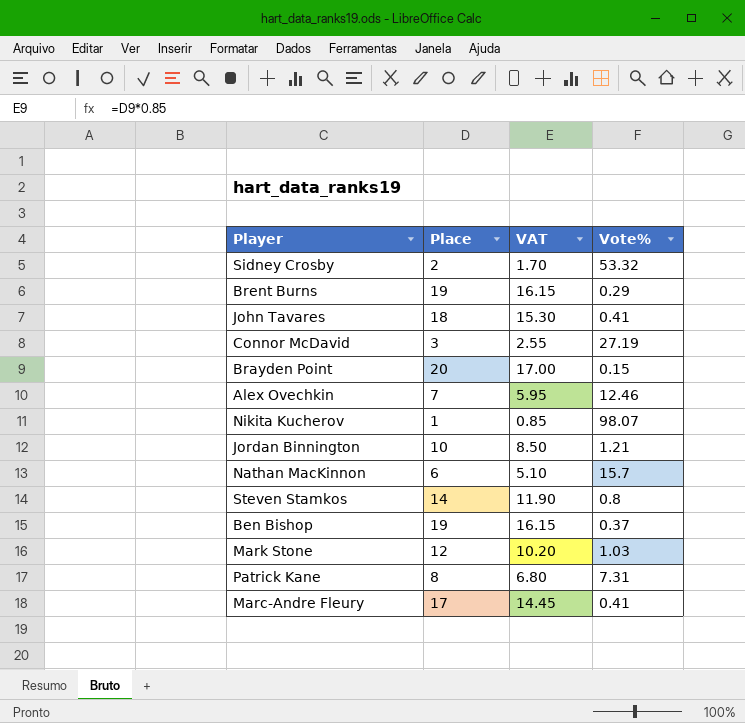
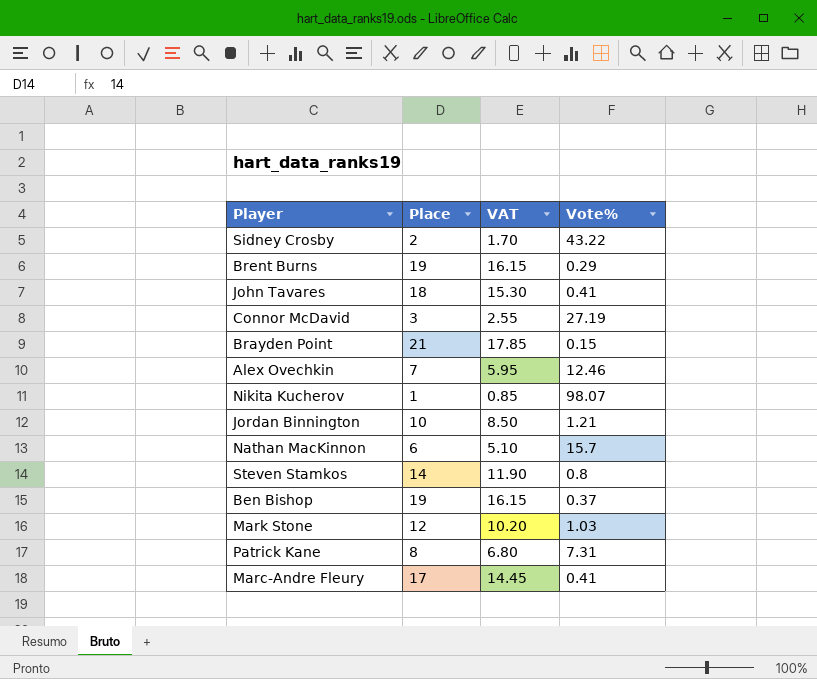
Sidney Crosby | Vote%: 53.32 -> 43.22
Brayden Point | Place: 20 -> 21
Brayden Point | VAT: 17.00 -> 17.85

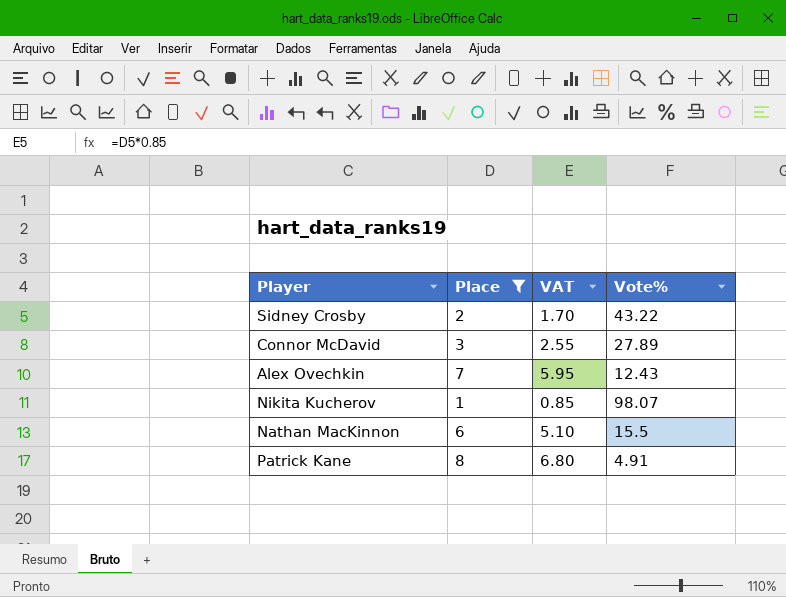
filter: none -> Place <= 8
Connor McDavid | Vote%: 27.19 -> 27.89
Alex Ovechkin | Vote%: 12.46 -> 12.43
Nathan MacKinnon | Vote%: 15.7 -> 15.5
Patrick Kane | Vote%: 7.31 -> 4.91

